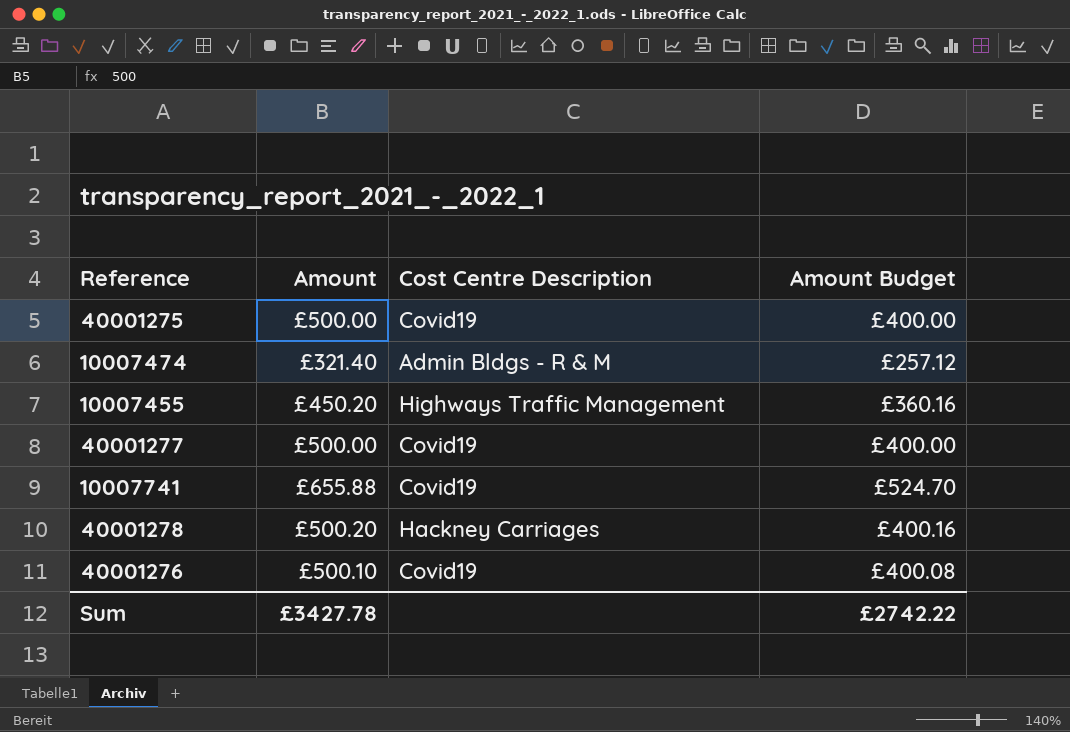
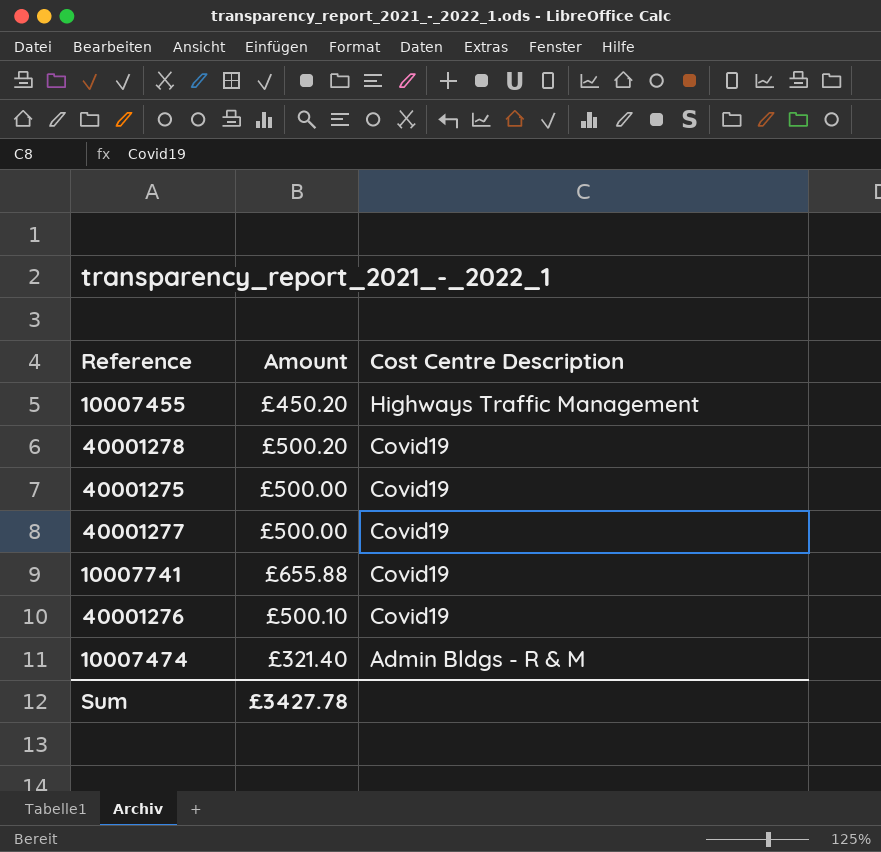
row order: none -> Cost Centre Description descending
column Amount Budget | formula: [Amount] * 0.8 -> none
40001278 | Cost Centre Description: Hackney Carriages -> Covid19

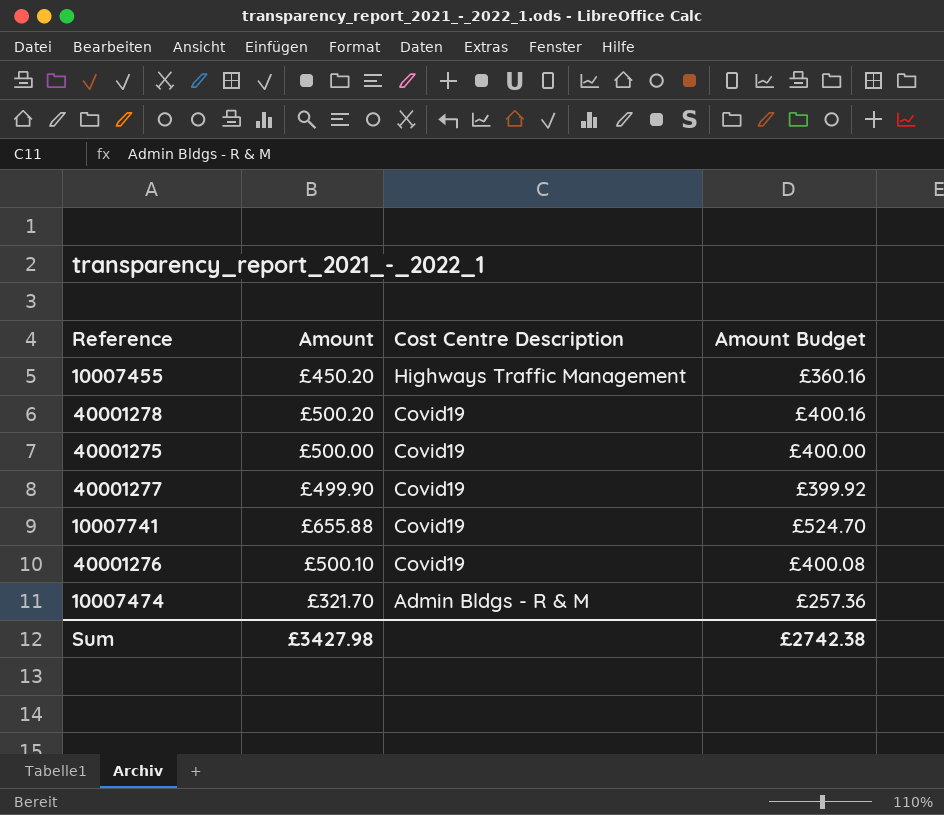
column Amount Budget | formula: none -> [Amount] * 0.8
40001277 | Amount: £500.00 -> £499.90
10007474 | Amount: £321.40 -> £321.70
Sum | Amount: £3427.78 -> £3427.98

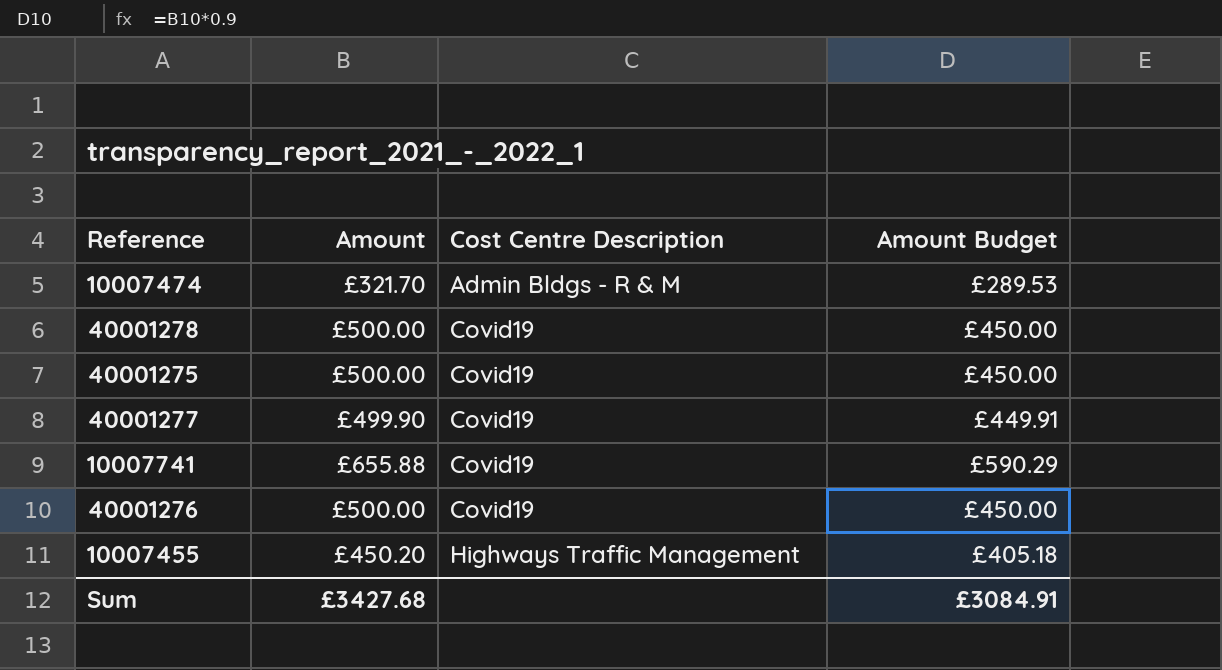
row order: Cost Centre Description descending -> Cost Centre Description ascending
column Amount Budget | formula: [Amount] * 0.8 -> [Amount] * 0.9
40001278 | Amount: £500.20 -> £500.00
40001276 | Amount: £500.10 -> £500.00
Sum | Amount: £3427.98 -> £3427.68
Sum | Amount Budget: £2742.38 -> £3084.91

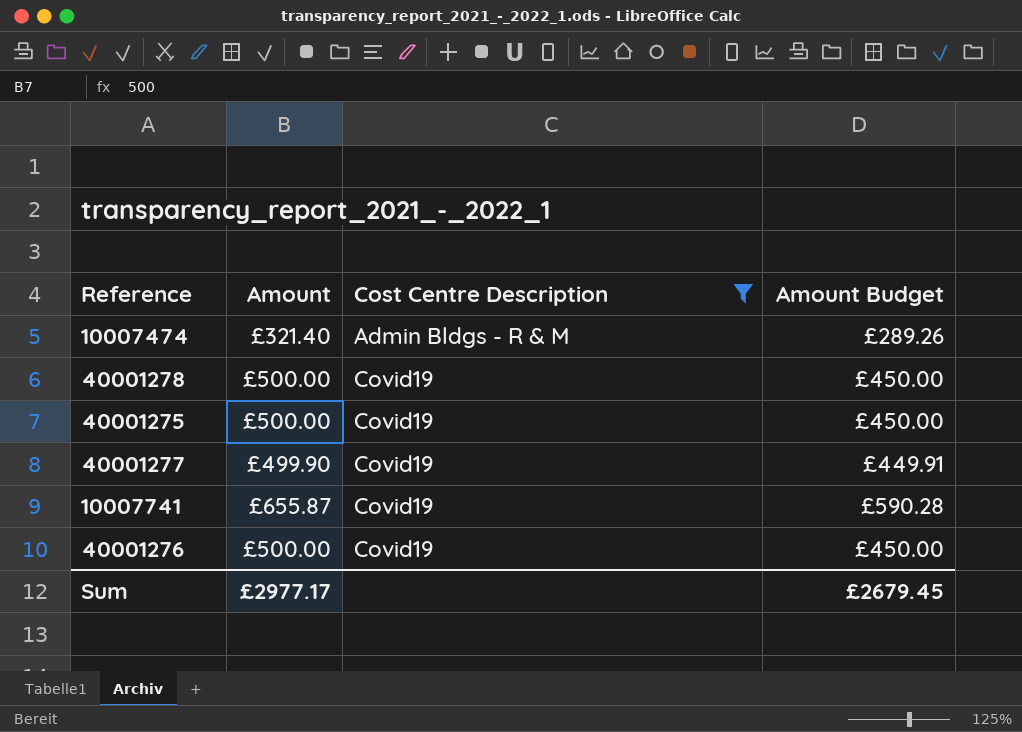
filter: none -> Cost Centre Description != Highways Traffic Management
10007474 | Amount: £321.70 -> £321.40
10007474 | Amount Budget: £289.53 -> £289.26
10007741 | Amount: £655.88 -> £655.87
10007741 | Amount Budget: £590.29 -> £590.28
Sum | Amount: £3427.68 -> £2977.17
Sum | Amount Budget: £3084.91 -> £2679.45

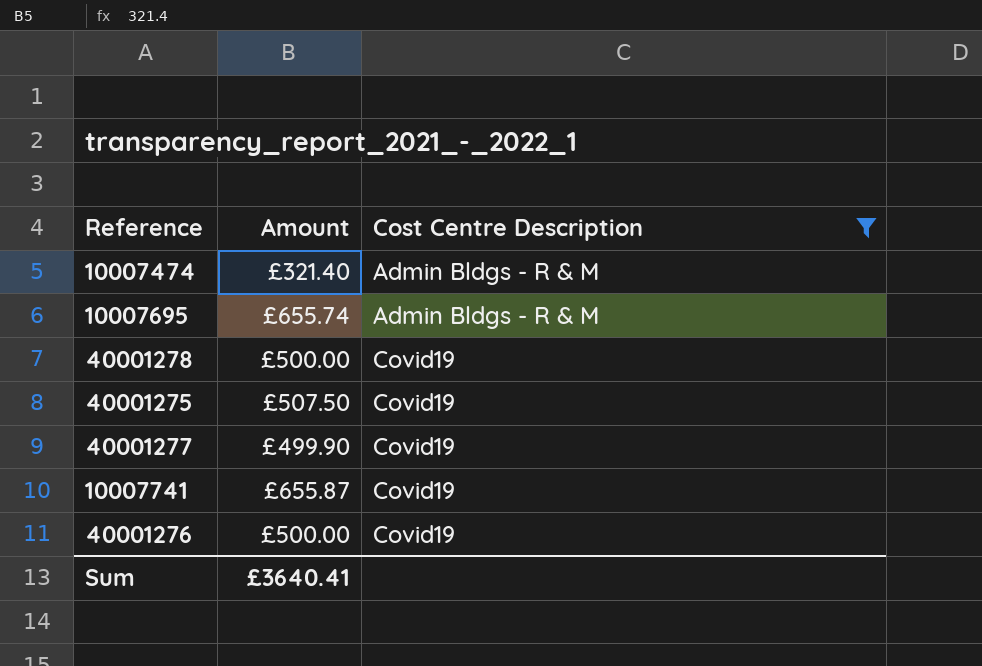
column Amount Budget | formula: [Amount] * 0.9 -> none
row 10007695: none -> £655.74 | Admin Bldgs - R & M
40001275 | Amount: £500.00 -> £507.50
Sum | Amount: £2977.17 -> £3640.41

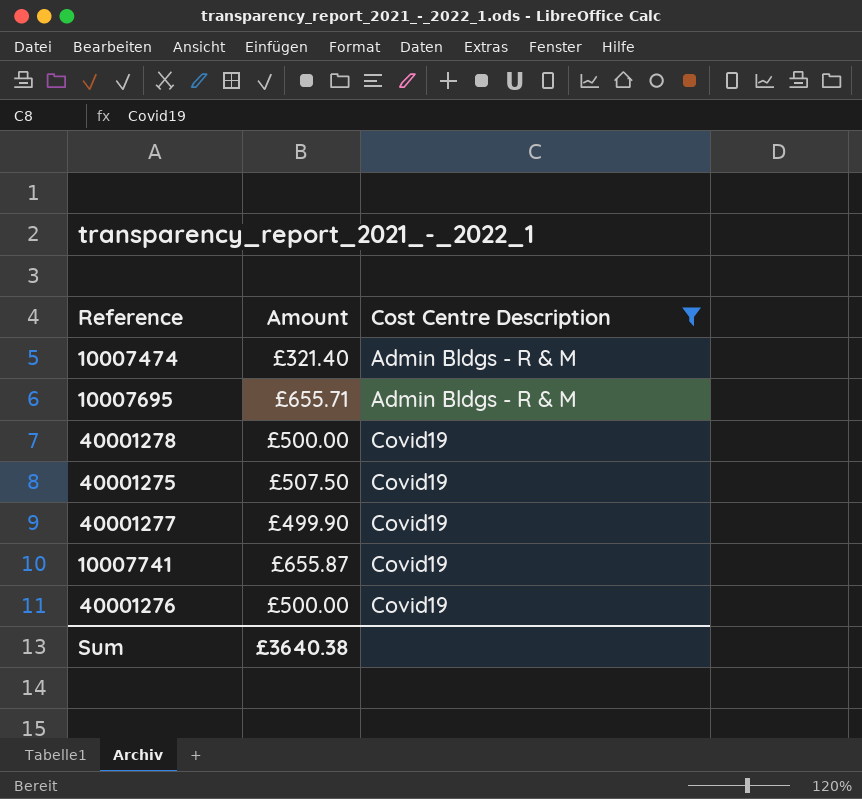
10007695 | Amount: £655.74 -> £655.71
Sum | Amount: £3640.41 -> £3640.38

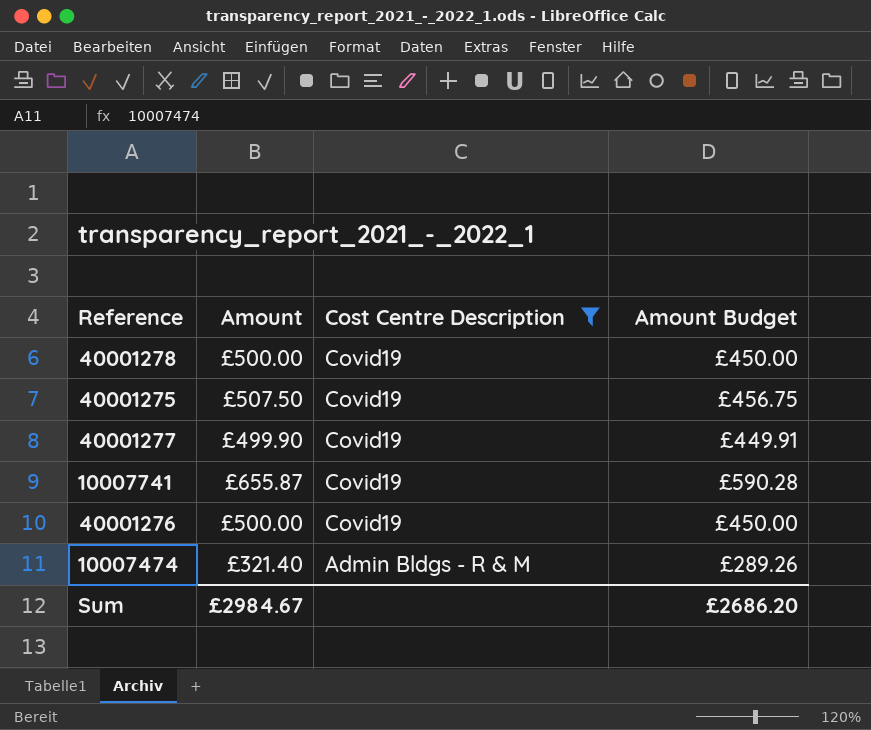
row order: Cost Centre Description ascending -> Cost Centre Description descending
column Amount Budget | formula: none -> [Amount] * 0.9
row 10007695: £655.71 | Admin Bldgs - R & M -> none
Sum | Amount: £3640.38 -> £2984.67

